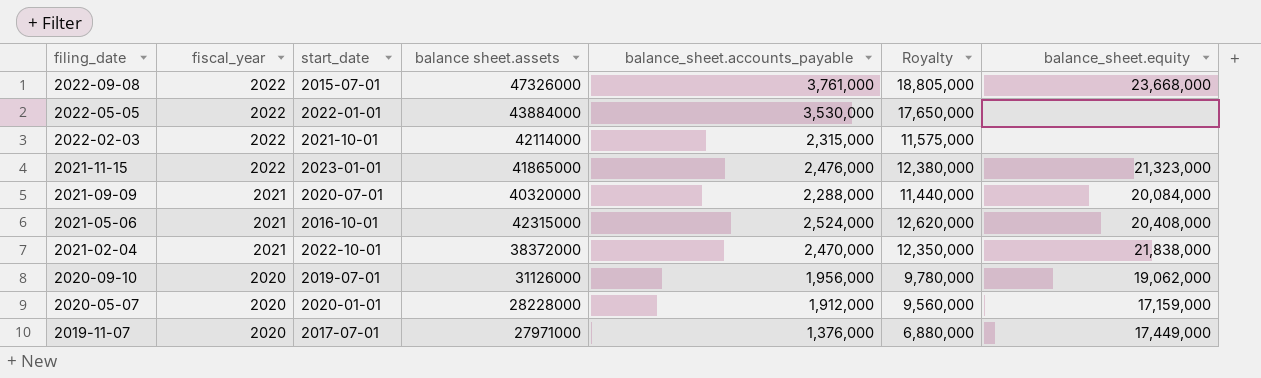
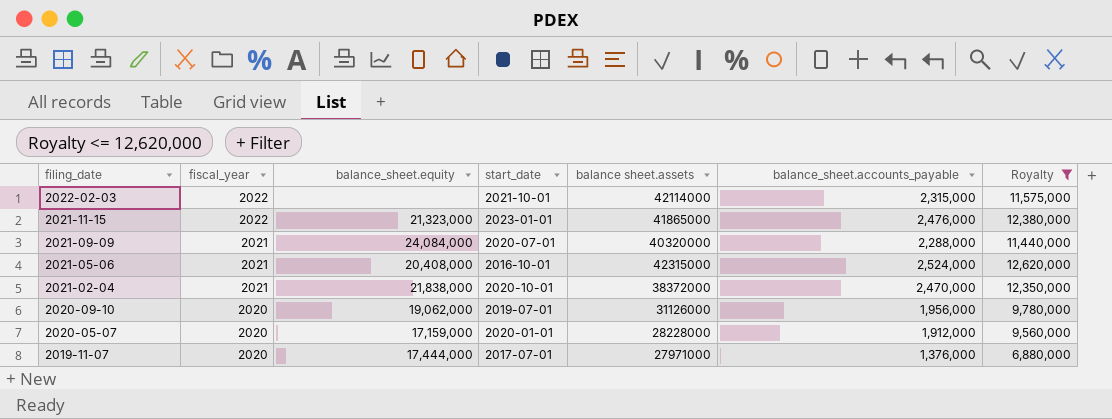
filter: none -> Royalty <= 12,620,000
column balance_sheet.equity | position: 7 -> 3
2021-09-09 | balance_sheet.equity: 20,084,000 -> 24,084,000
2021-02-04 | start_date: 2022-10-01 -> 2020-10-01
2019-11-07 | balance_sheet.equity: 17,449,000 -> 17,444,000

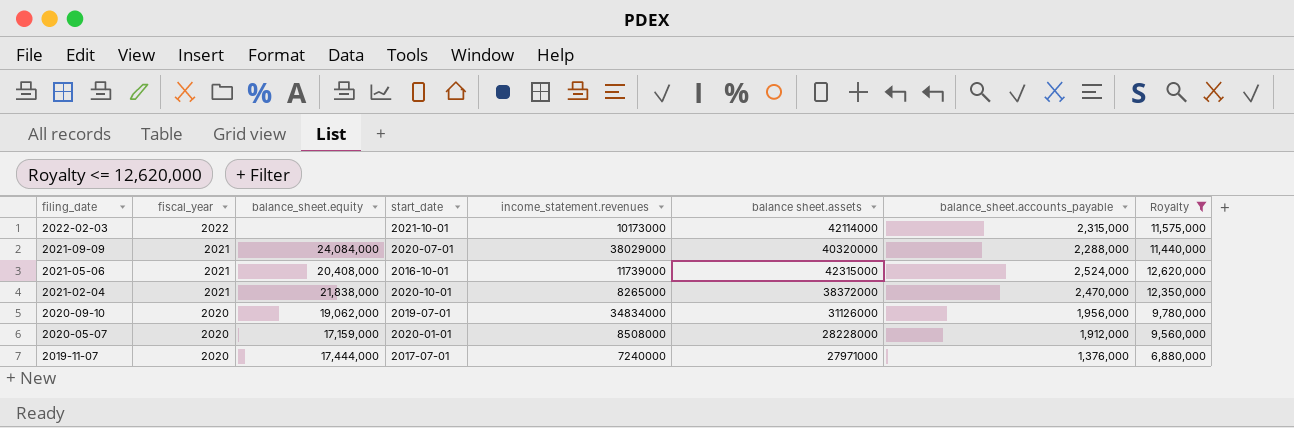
column income_statement.revenues | position: none -> 5
row 2021-11-15: 2022 | 21,323,000 | 2023-01-01 | 41865000 | 2,476,000 | 12,380,000 -> none

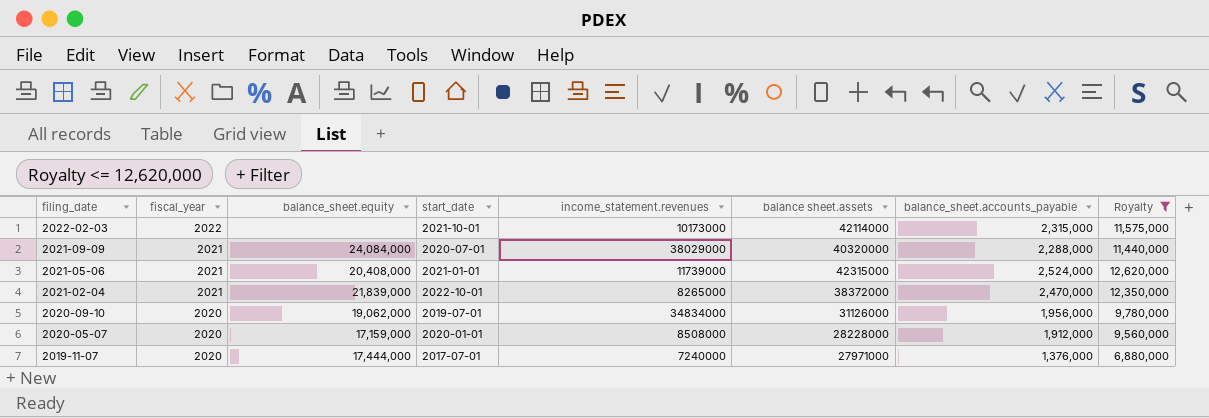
2021-05-06 | start_date: 2016-10-01 -> 2021-01-01
2021-02-04 | balance_sheet.equity: 21,838,000 -> 21,839,000
2021-02-04 | start_date: 2020-10-01 -> 2022-10-01

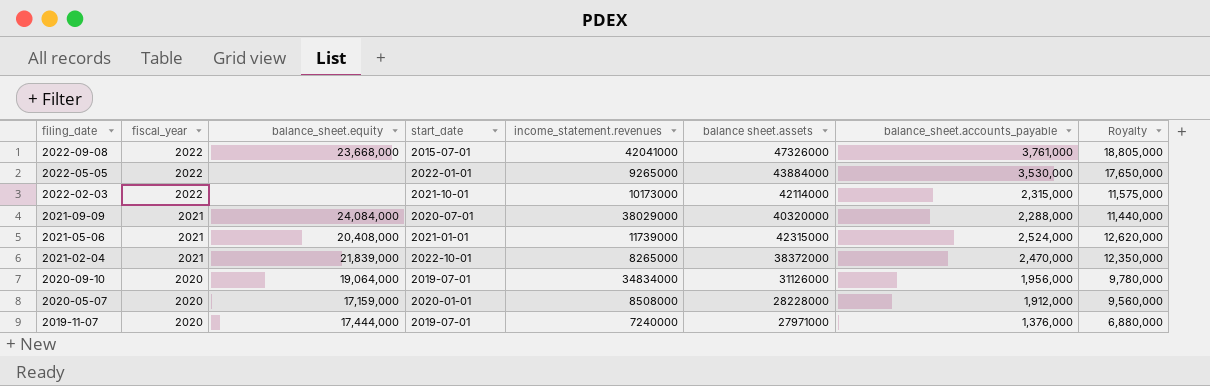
filter: Royalty <= 12,620,000 -> none
2020-09-10 | balance_sheet.equity: 19,062,000 -> 19,064,000
2019-11-07 | start_date: 2017-07-01 -> 2019-07-01

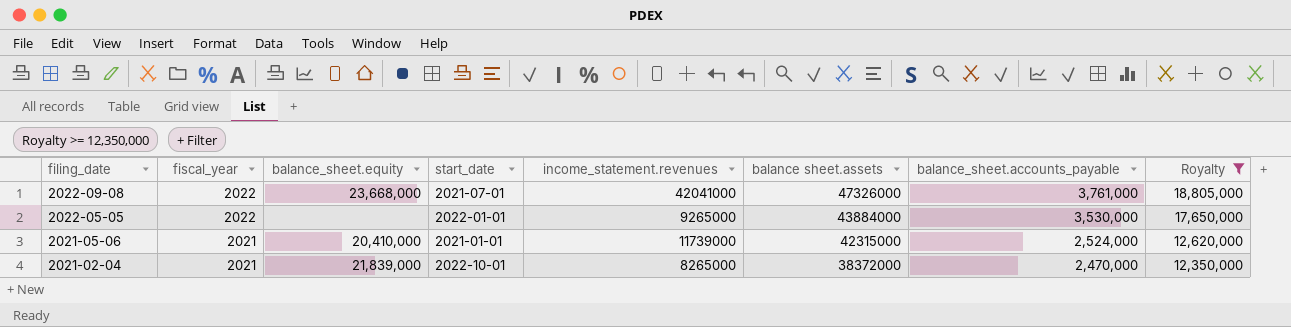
filter: none -> Royalty >= 12,350,000
2022-09-08 | start_date: 2015-07-01 -> 2021-07-01
2021-05-06 | balance_sheet.equity: 20,408,000 -> 20,410,000

